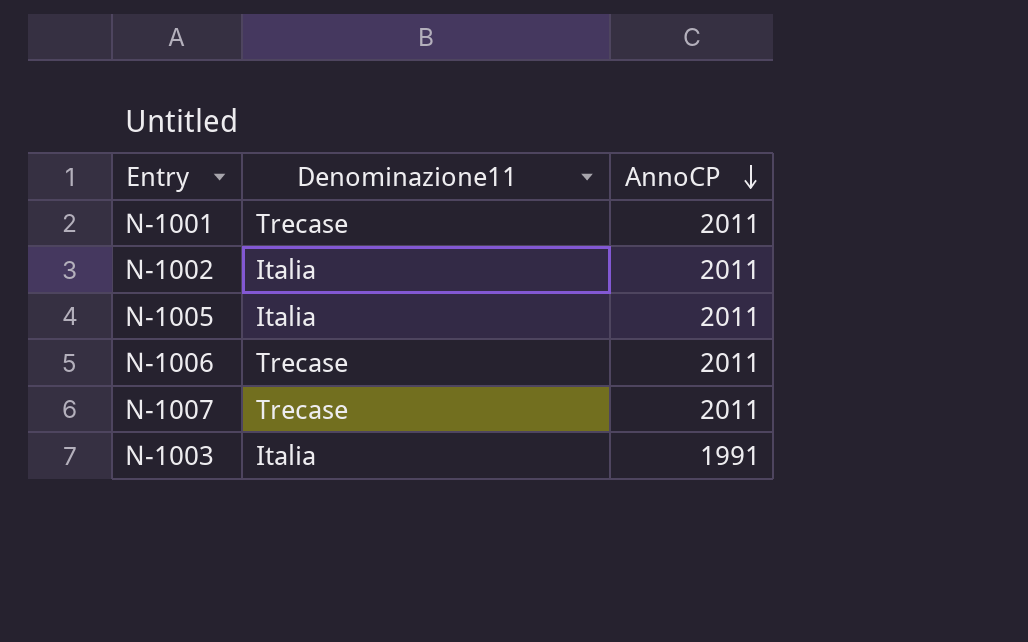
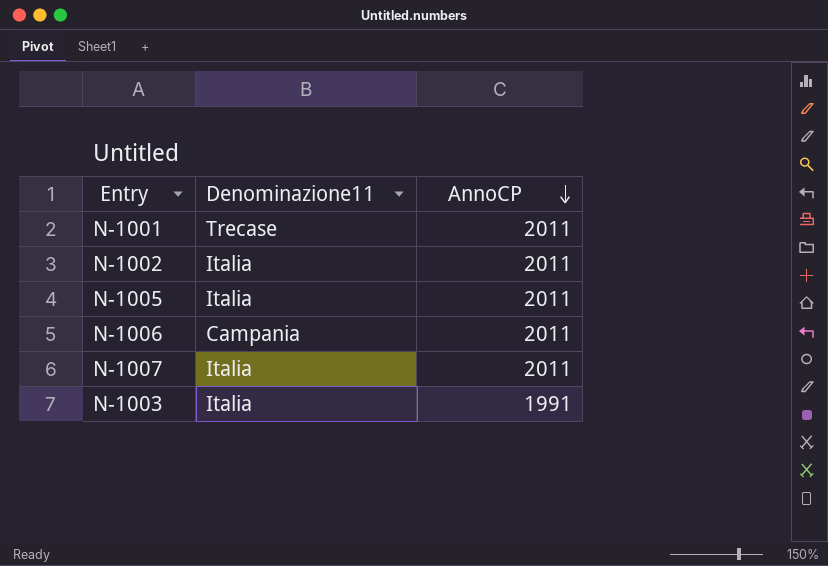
N-1006 | Denominazione11: Trecase -> Campania
N-1007 | Denominazione11: Trecase -> Italia

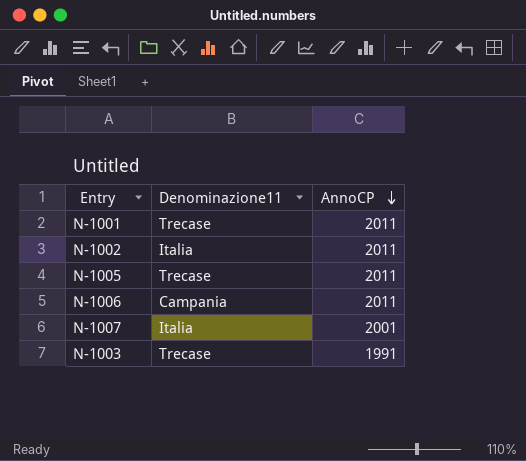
N-1005 | Denominazione11: Italia -> Trecase
N-1007 | AnnoCP: 2011 -> 2001
N-1003 | Denominazione11: Italia -> Trecase

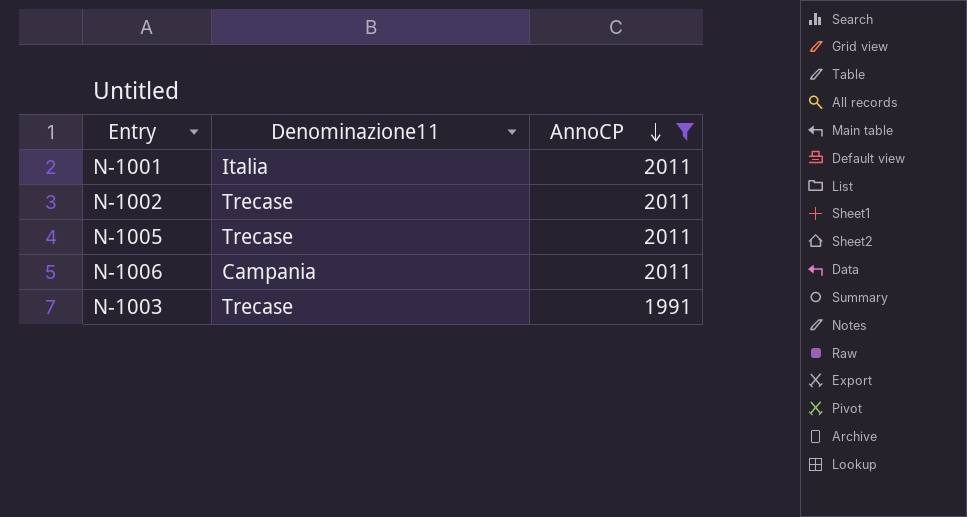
filter: none -> AnnoCP != 2001
N-1001 | Denominazione11: Trecase -> Italia
N-1002 | Denominazione11: Italia -> Trecase

